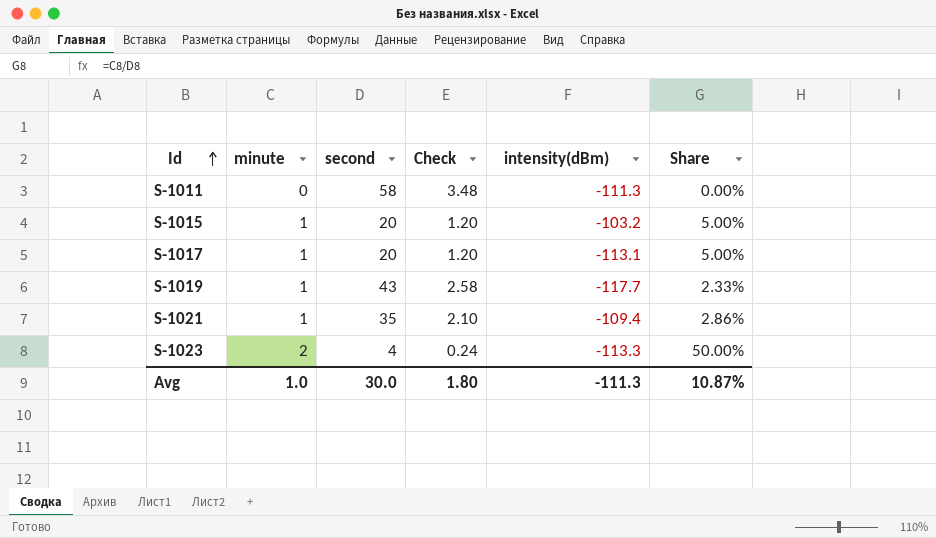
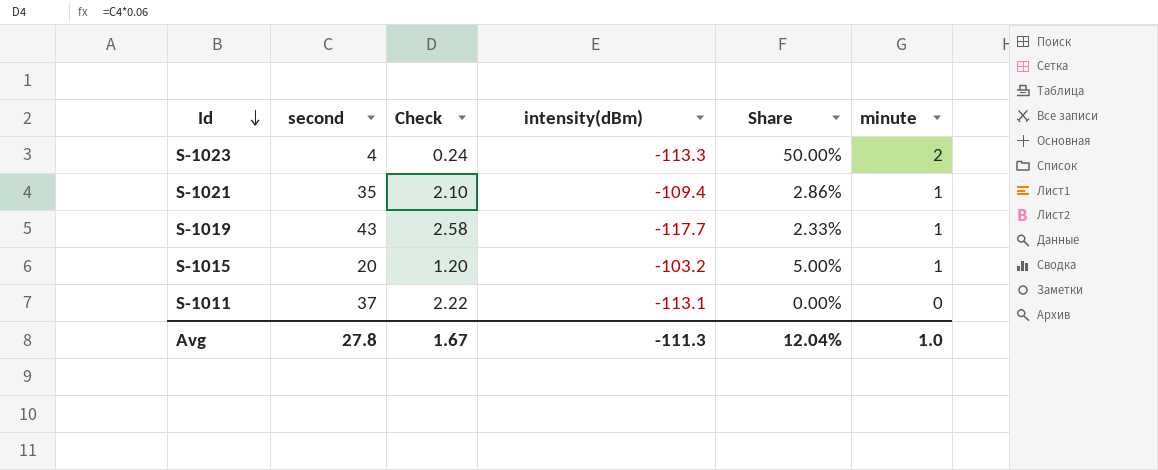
row order: Id ascending -> Id descending
column minute | position: 2 -> 6
row S-1017: 1 | 20 | 1.20 | -113.1 | 5.00% -> none
S-1011 | second: 58 -> 37
S-1011 | Check: 3.48 -> 2.22
S-1011 | intensity(dBm): -111.3 -> -113.1
Avg | second: 30.0 -> 27.8
Avg | Check: 1.80 -> 1.67
Avg | Share: 10.87% -> 12.04%

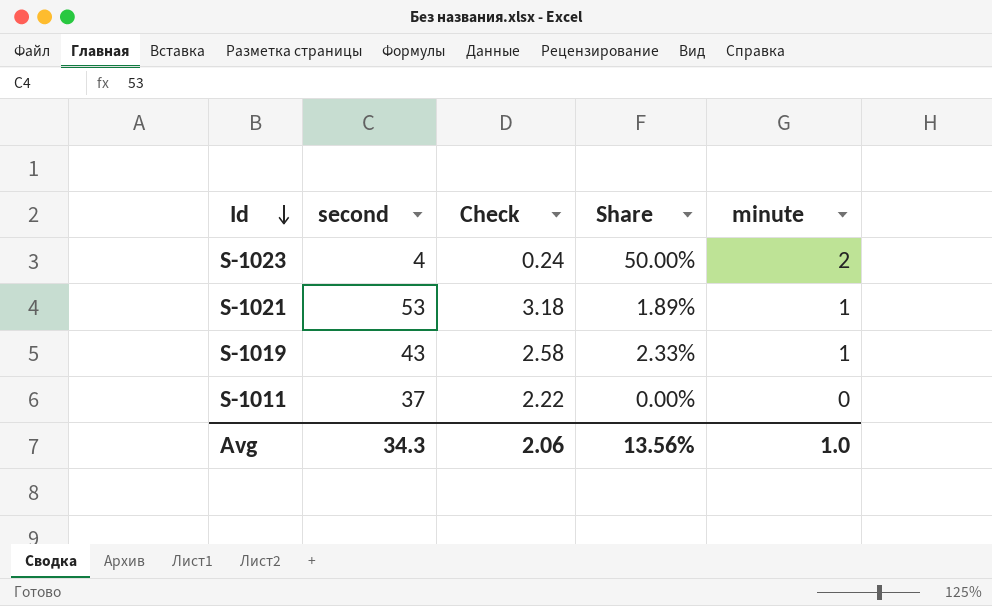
column intensity(dBm) | position: 4 -> none
row S-1015: 20 | 1.20 | -103.2 | 5.00% | 1 -> none
S-1021 | second: 35 -> 53
S-1021 | Check: 2.10 -> 3.18
S-1021 | Share: 2.86% -> 1.89%
Avg | second: 27.8 -> 34.3
Avg | Check: 1.67 -> 2.06
Avg | Share: 12.04% -> 13.56%

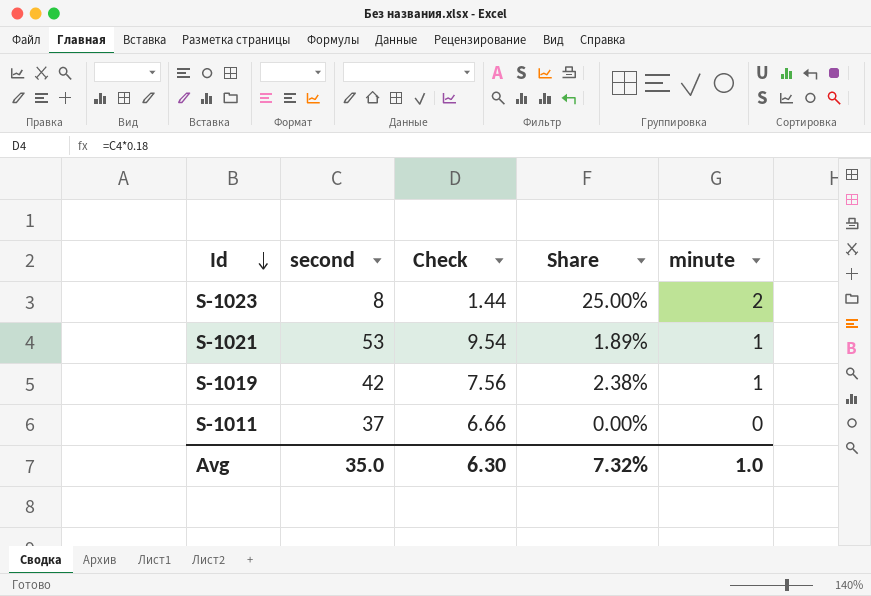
column Check | formula: [second] * 0.06 -> [second] * 0.18
S-1023 | second: 4 -> 8
S-1023 | Share: 50.00% -> 25.00%
S-1019 | second: 43 -> 42
S-1019 | Share: 2.33% -> 2.38%
Avg | second: 34.3 -> 35.0
Avg | Check: 2.06 -> 6.30
Avg | Share: 13.56% -> 7.32%

